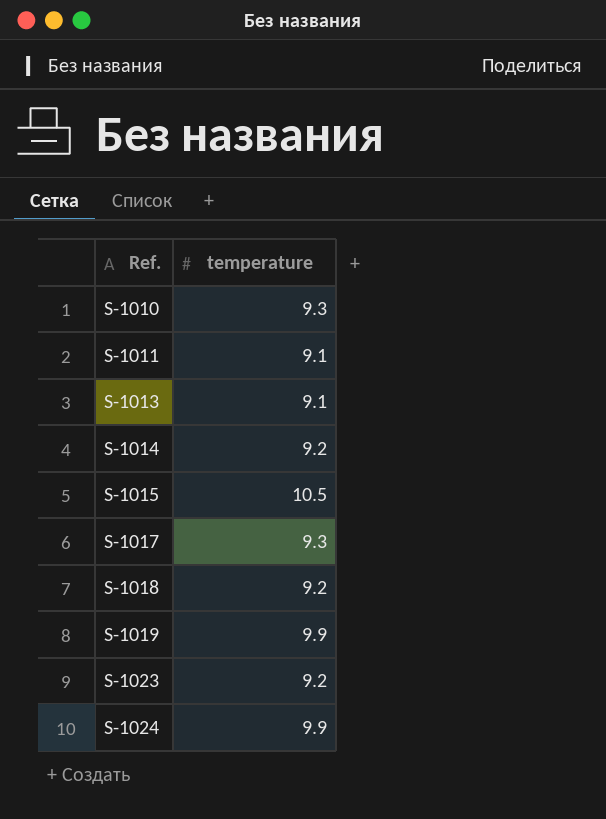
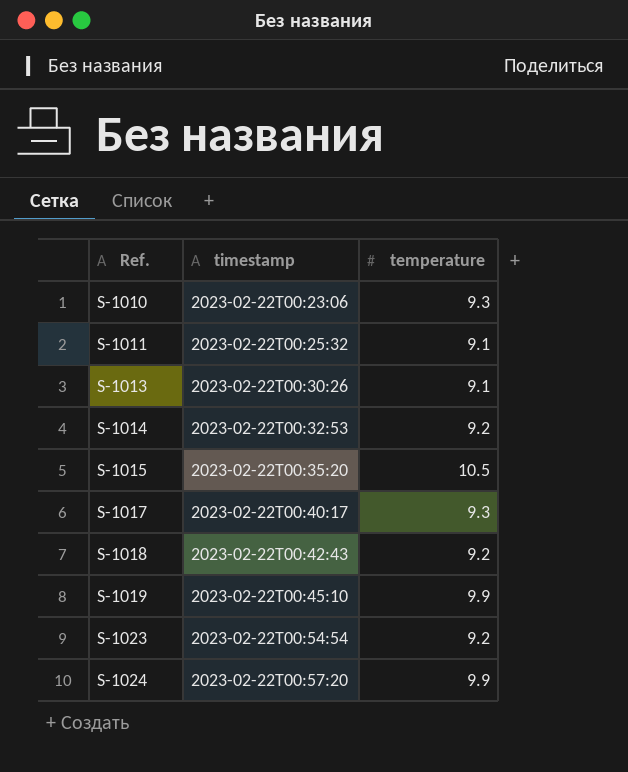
column timestamp | position: none -> 2

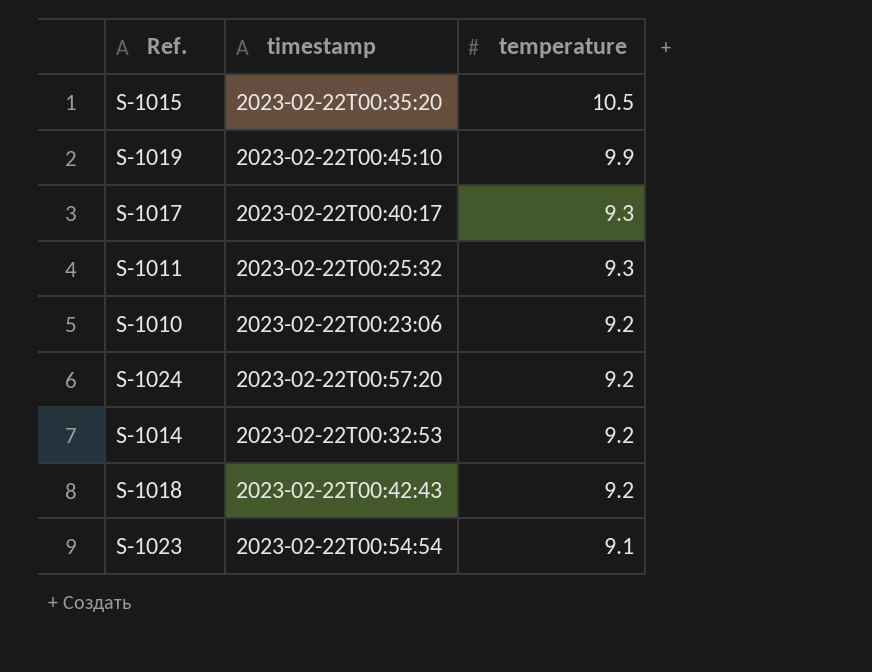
row order: Ref. ascending -> temperature descending
row S-1013: 2023-02-22T00:30:26 | 9.1 -> none
S-1011 | temperature: 9.1 -> 9.3
S-1010 | temperature: 9.3 -> 9.2
S-1024 | temperature: 9.9 -> 9.2
S-1023 | temperature: 9.2 -> 9.1

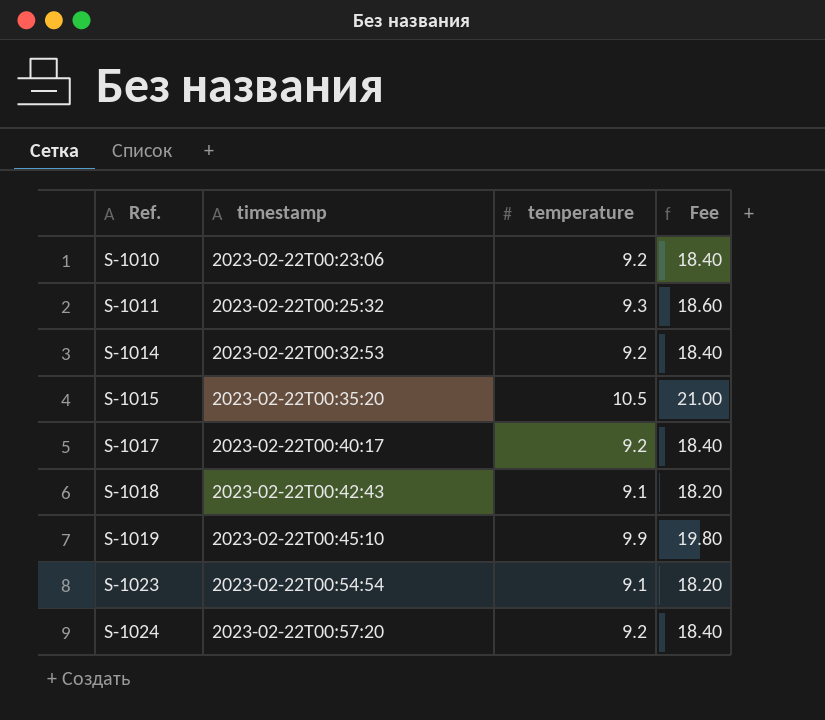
row order: temperature descending -> Ref. ascending
column Fee | formula: none -> [temperature] * 2
S-1017 | temperature: 9.3 -> 9.2
S-1018 | temperature: 9.2 -> 9.1

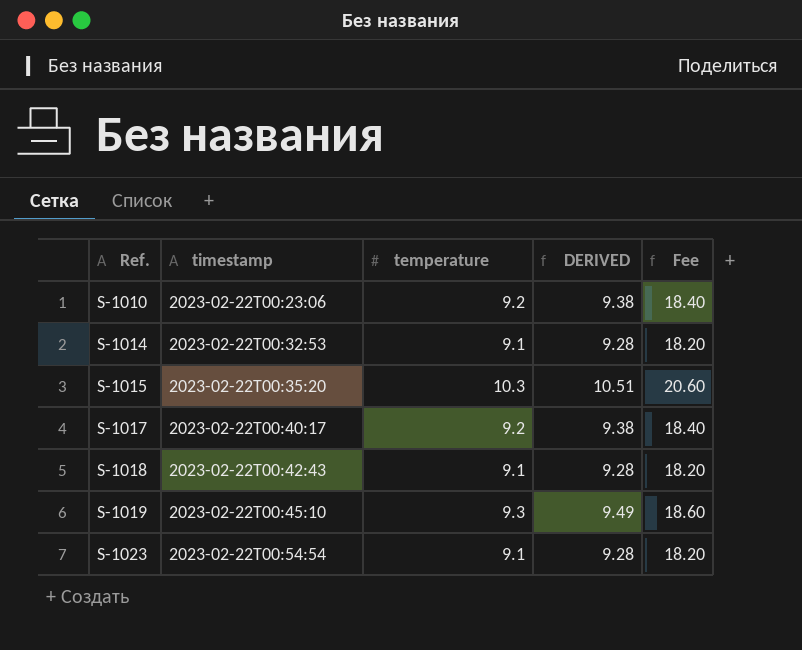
column DERIVED | formula: none -> [temperature] * 1.02
row S-1011: 2023-02-22T00:25:32 | 9.3 | 18.60 -> none
row S-1024: 2023-02-22T00:57:20 | 9.2 | 18.40 -> none
S-1014 | temperature: 9.2 -> 9.1
S-1014 | Fee: 18.40 -> 18.20
S-1015 | temperature: 10.5 -> 10.3
S-1015 | Fee: 21.00 -> 20.60
S-1019 | temperature: 9.9 -> 9.3
S-1019 | Fee: 19.80 -> 18.60

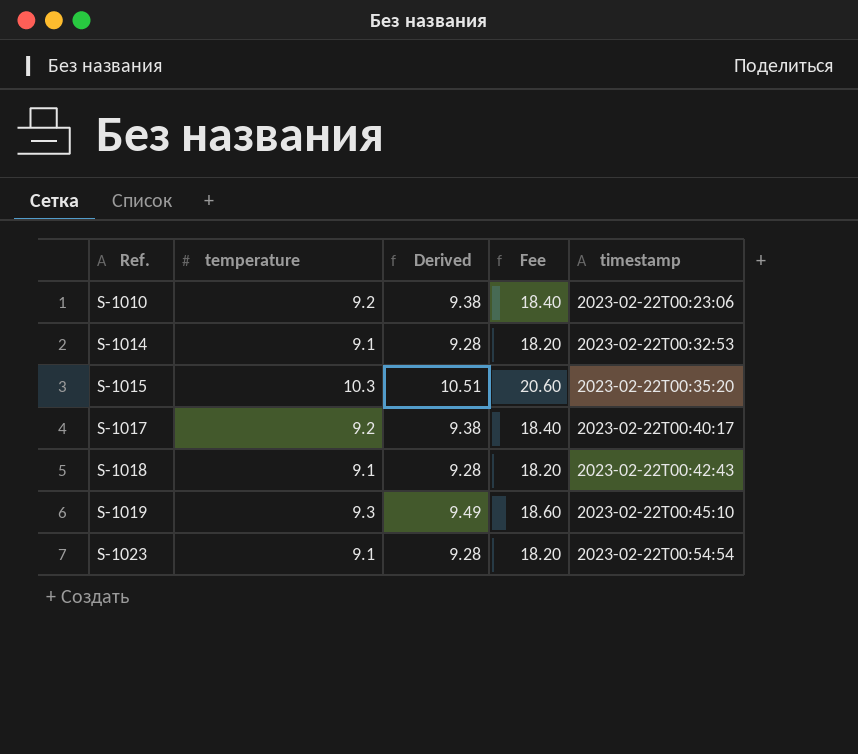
column name: DERIVED -> Derived
column timestamp | position: 2 -> 5

